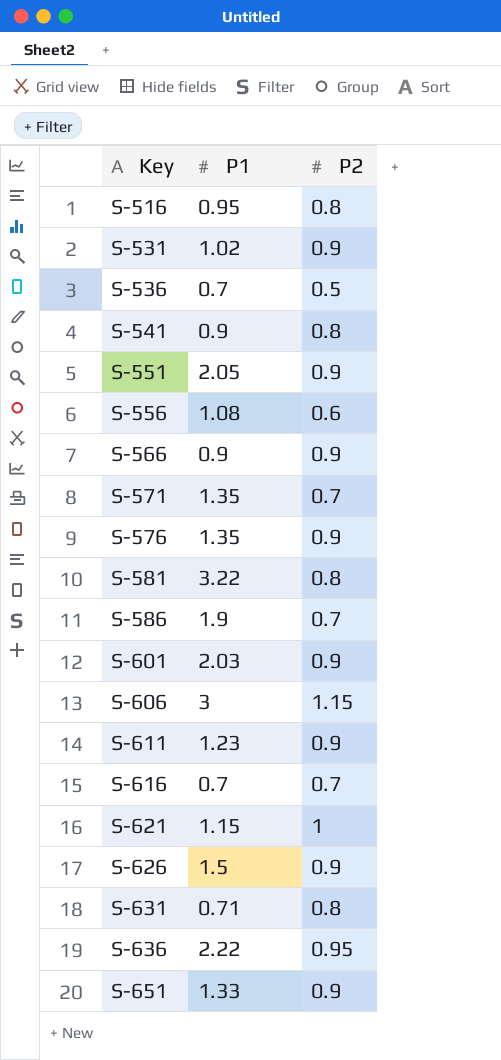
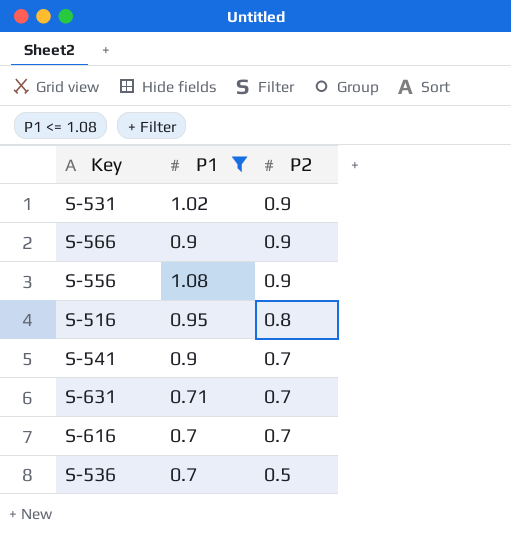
filter: none -> P1 <= 1.08
row order: Key ascending -> P2 descending
S-556 | P2: 0.6 -> 0.9
S-541 | P2: 0.8 -> 0.7
S-631 | P2: 0.8 -> 0.7

